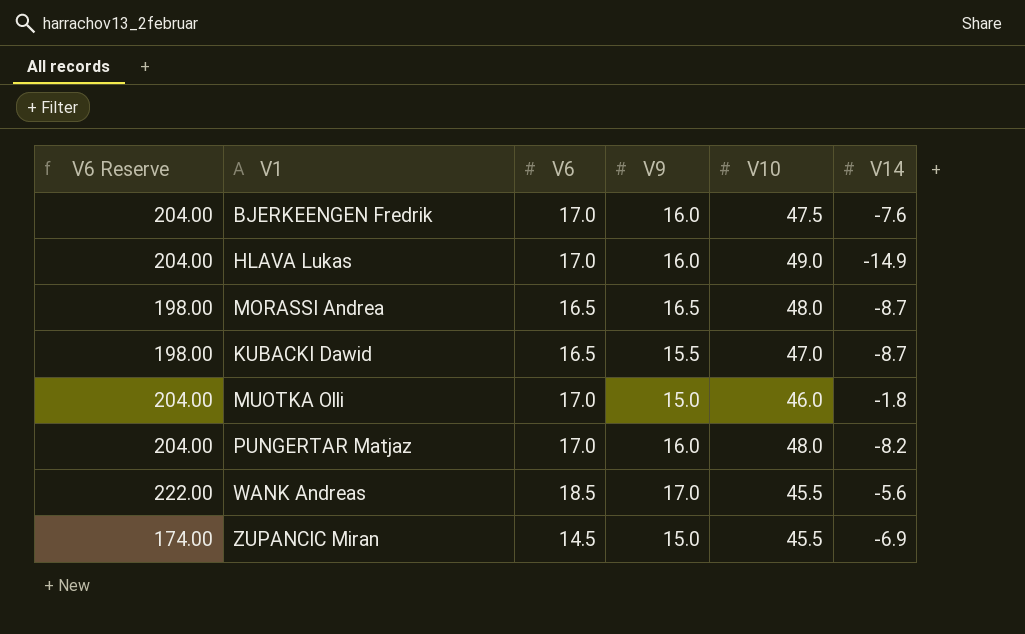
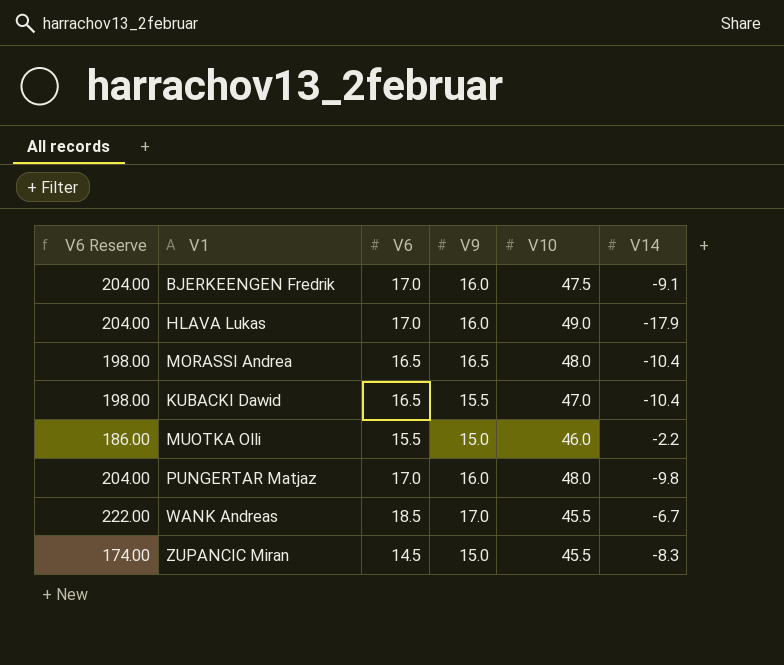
BJERKEENGEN Fredrik | V14: -7.6 -> -9.1
HLAVA Lukas | V14: -14.9 -> -17.9
MORASSI Andrea | V14: -8.7 -> -10.4
KUBACKI Dawid | V14: -8.7 -> -10.4
MUOTKA Olli | V6 Reserve: 204.00 -> 186.00
MUOTKA Olli | V6: 17.0 -> 15.5
MUOTKA Olli | V14: -1.8 -> -2.2
PUNGERTAR Matjaz | V14: -8.2 -> -9.8
WANK Andreas | V14: -5.6 -> -6.7
ZUPANCIC Miran | V14: -6.9 -> -8.3

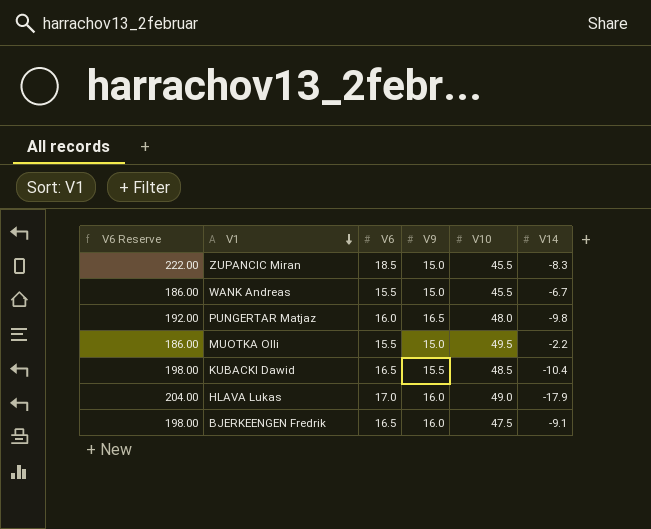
row order: none -> V1 descending
row MORASSI Andrea: 198.00 | 16.5 | 16.5 | 48.0 | -10.4 -> none
ZUPANCIC Miran | V6 Reserve: 174.00 -> 222.00
ZUPANCIC Miran | V6: 14.5 -> 18.5
WANK Andreas | V6 Reserve: 222.00 -> 186.00
WANK Andreas | V6: 18.5 -> 15.5
WANK Andreas | V9: 17.0 -> 15.0
PUNGERTAR Matjaz | V6 Reserve: 204.00 -> 192.00
PUNGERTAR Matjaz | V6: 17.0 -> 16.0
PUNGERTAR Matjaz | V9: 16.0 -> 16.5
MUOTKA Olli | V10: 46.0 -> 49.5
KUBACKI Dawid | V10: 47.0 -> 48.5
BJERKEENGEN Fredrik | V6 Reserve: 204.00 -> 198.00
BJERKEENGEN Fredrik | V6: 17.0 -> 16.5

